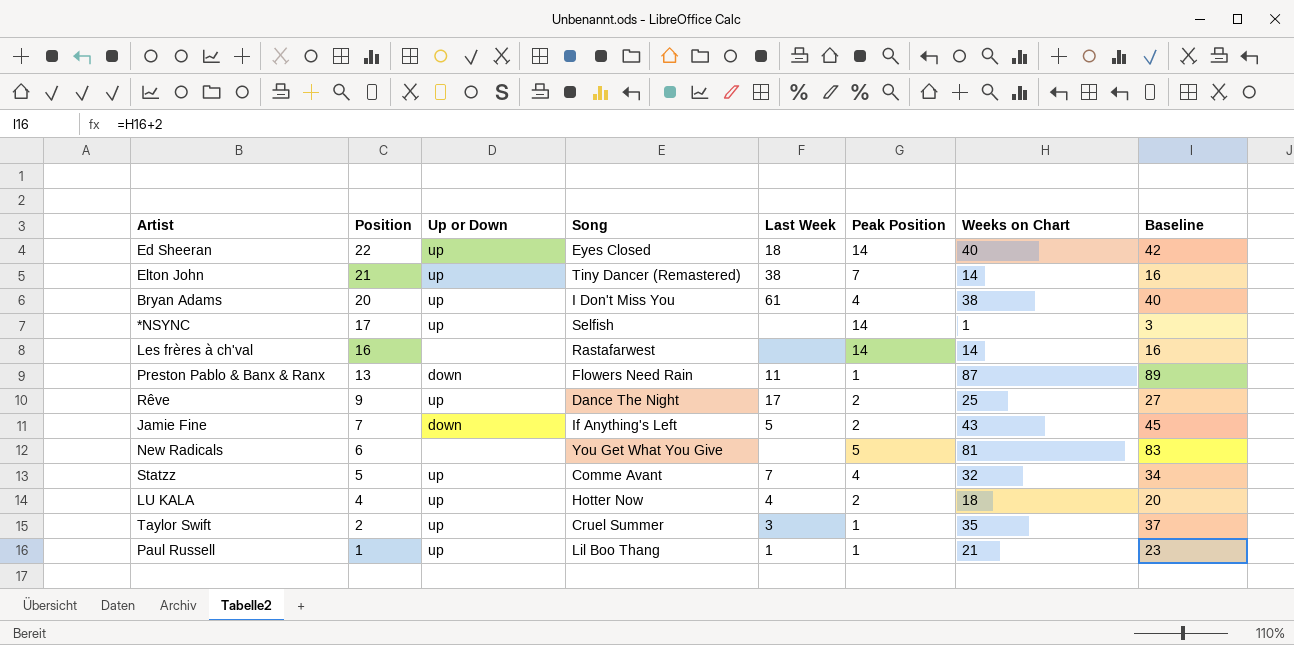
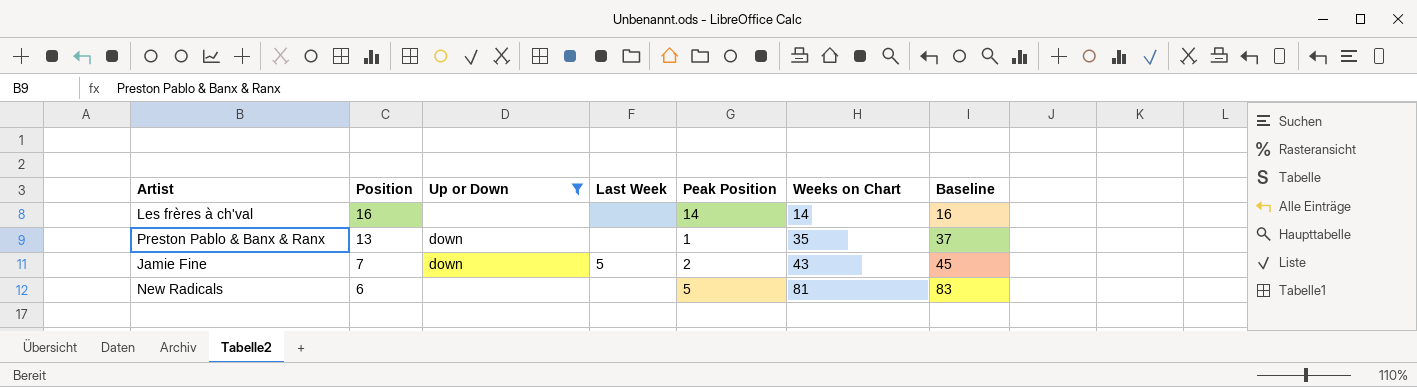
filter: none -> Up or Down != up
column Song | position: 4 -> none
Preston Pablo & Banx & Ranx | Last Week: 11 -> none
Preston Pablo & Banx & Ranx | Weeks on Chart: 87 -> 35
Preston Pablo & Banx & Ranx | Baseline: 89 -> 37

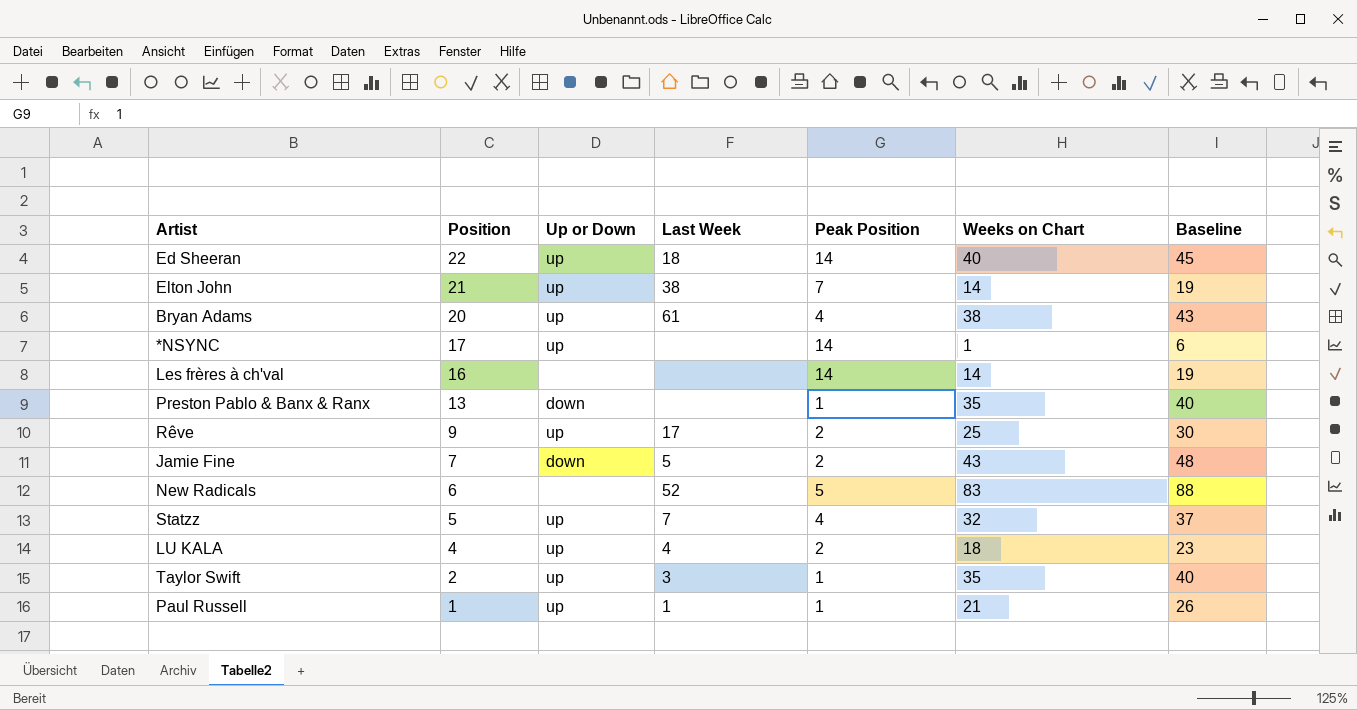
filter: Up or Down != up -> none
column Baseline | formula: [Weeks on Chart] + 2 -> [Weeks on Chart] + 5
New Radicals | Last Week: none -> 52
New Radicals | Weeks on Chart: 81 -> 83

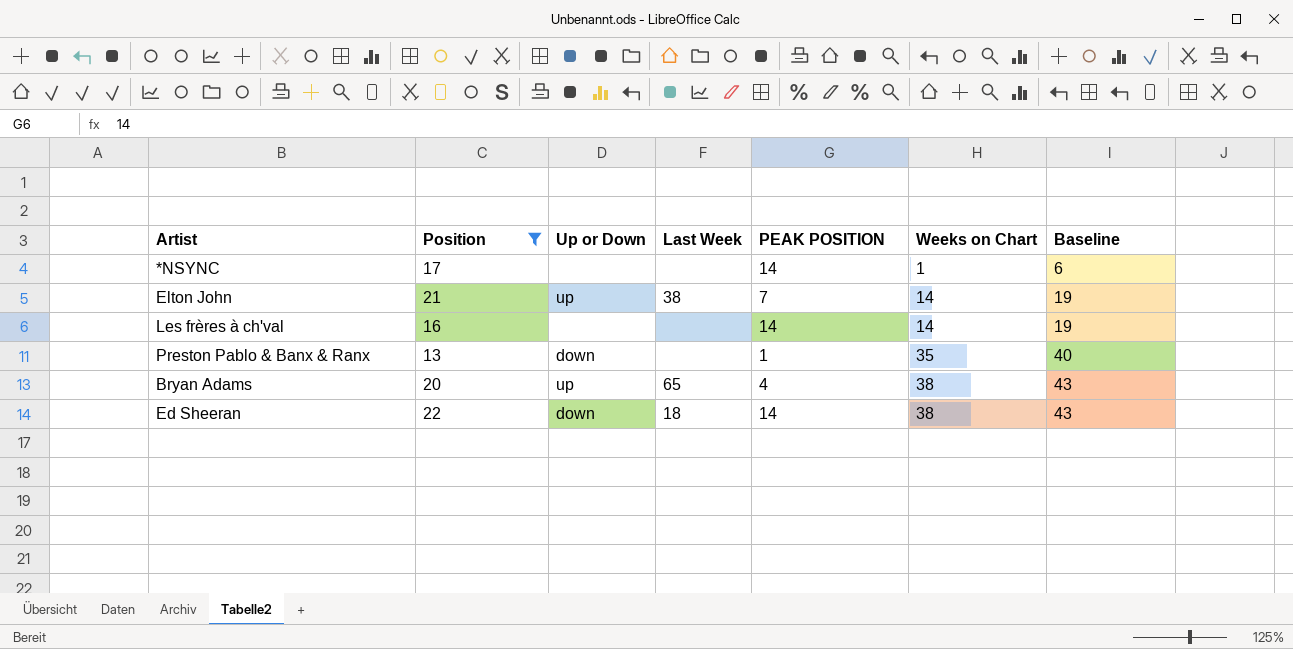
filter: none -> Position >= 13
row order: Position descending -> Weeks on Chart ascending
column name: Peak Position -> PEAK POSITION
*NSYNC | Up or Down: up -> none
Bryan Adams | Last Week: 61 -> 65
Ed Sheeran | Up or Down: up -> down
Ed Sheeran | Weeks on Chart: 40 -> 38
Ed Sheeran | Baseline: 45 -> 43

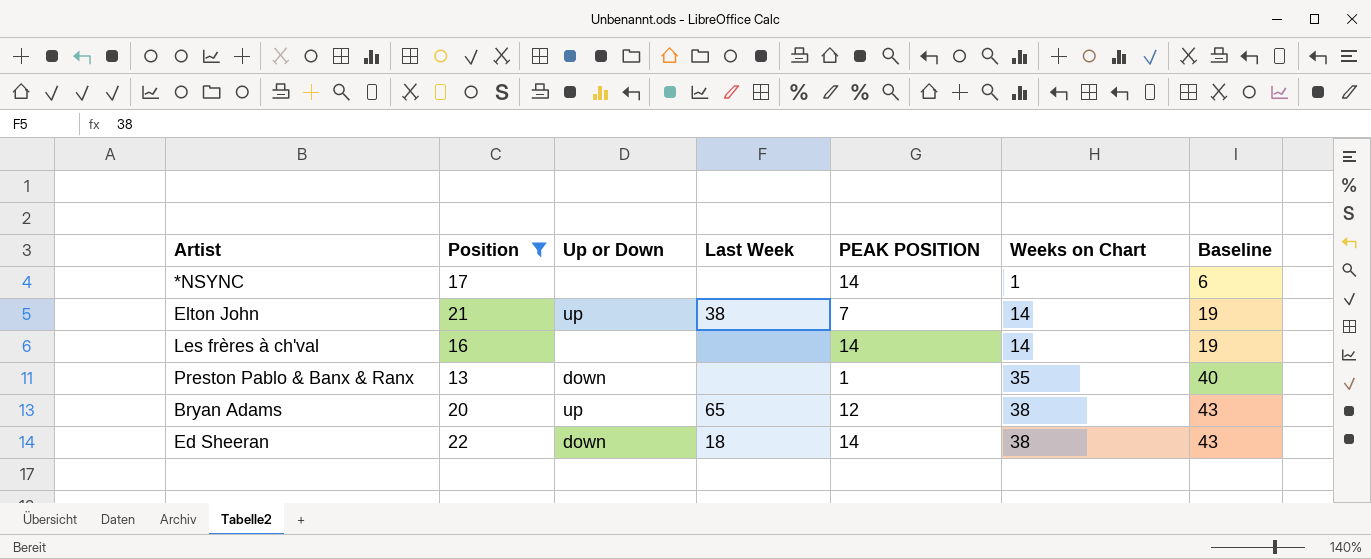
Bryan Adams | PEAK POSITION: 4 -> 12

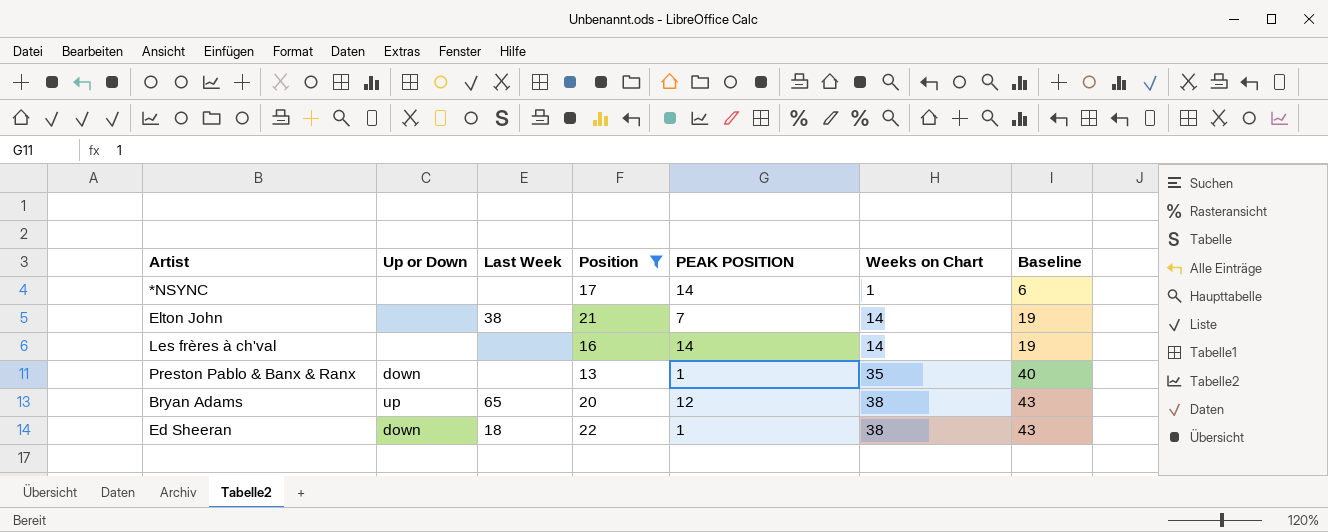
column Position | position: 2 -> 4
Elton John | Up or Down: up -> none
Ed Sheeran | PEAK POSITION: 14 -> 1

